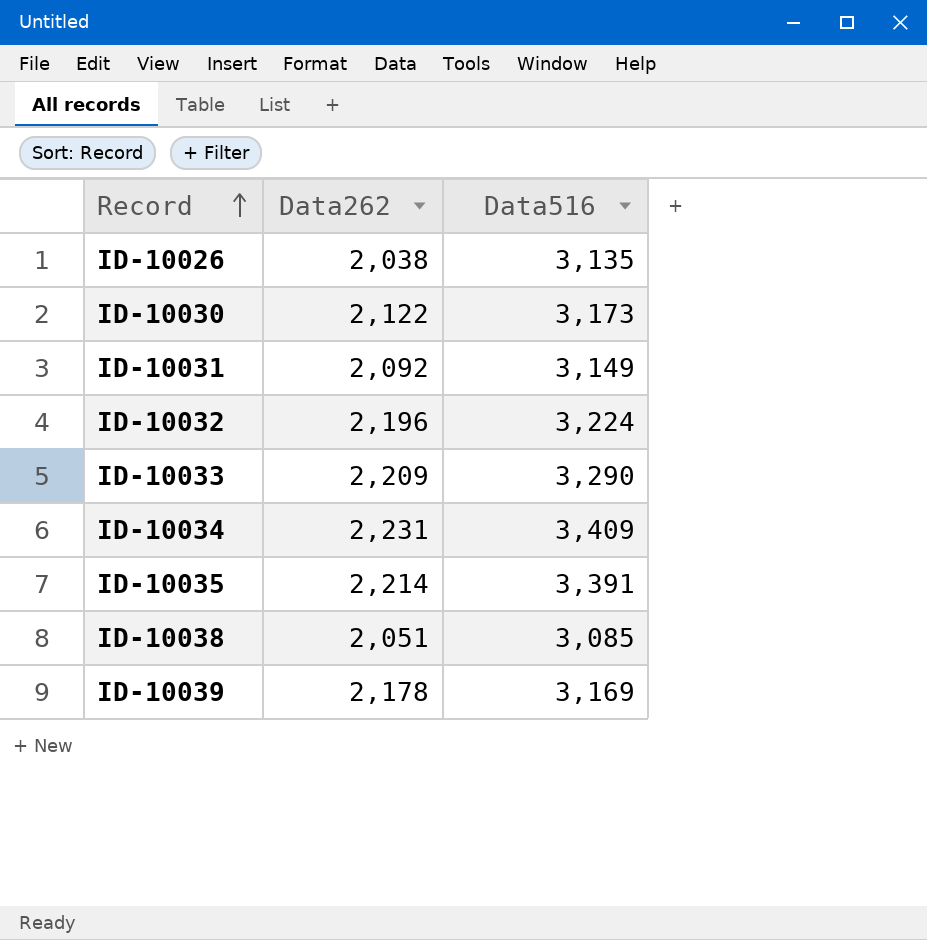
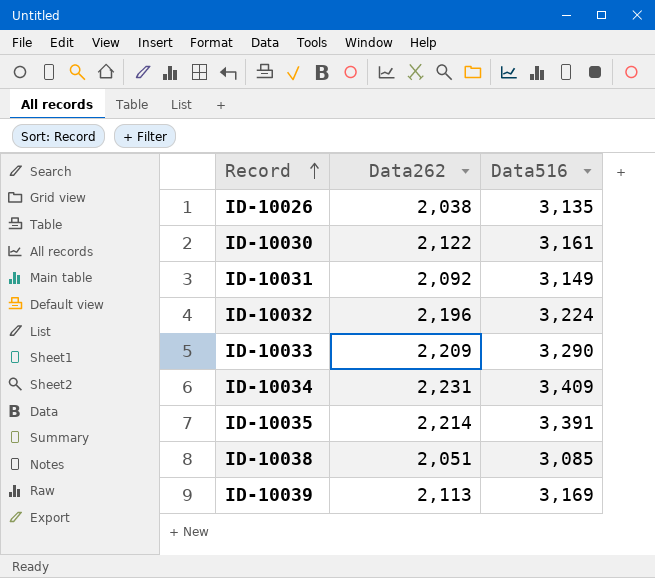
ID-10030 | Data516: 3,173 -> 3,161
ID-10039 | Data262: 2,178 -> 2,113

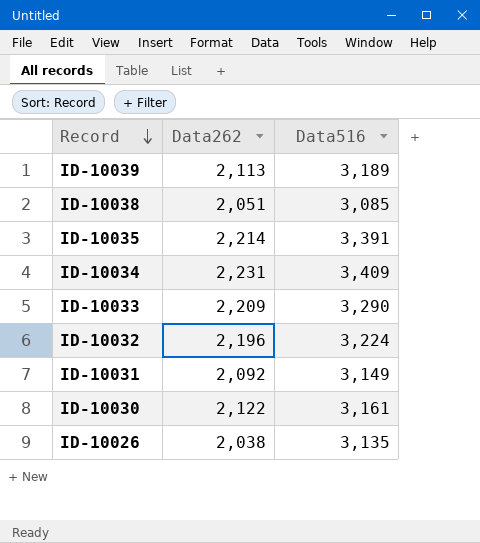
row order: Record ascending -> Record descending
ID-10039 | Data516: 3,169 -> 3,189

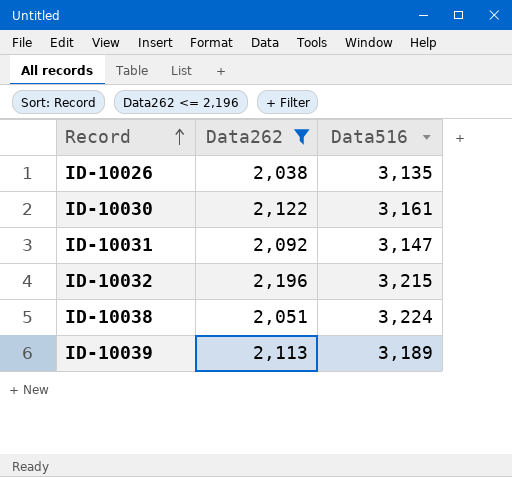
filter: none -> Data262 <= 2,196
row order: Record descending -> Record ascending
ID-10031 | Data516: 3,149 -> 3,147
ID-10032 | Data516: 3,224 -> 3,215
ID-10038 | Data516: 3,085 -> 3,224

